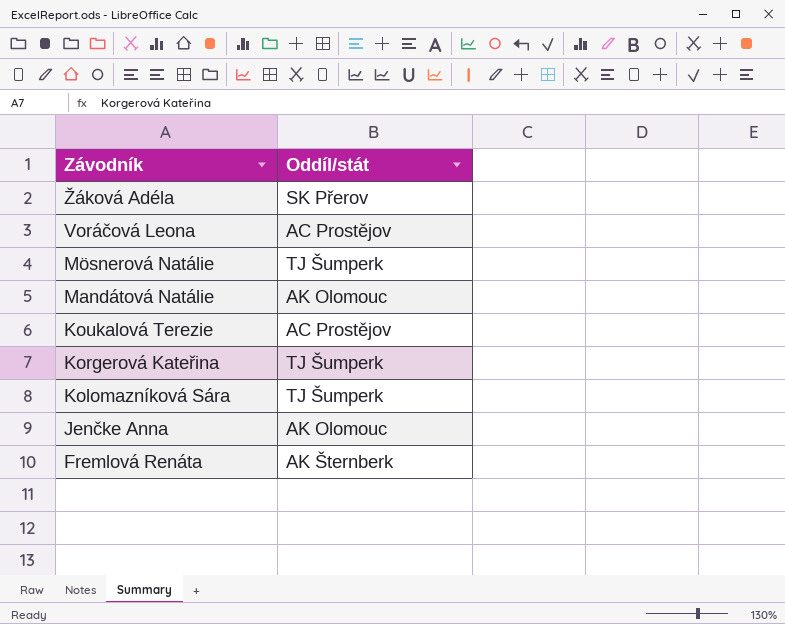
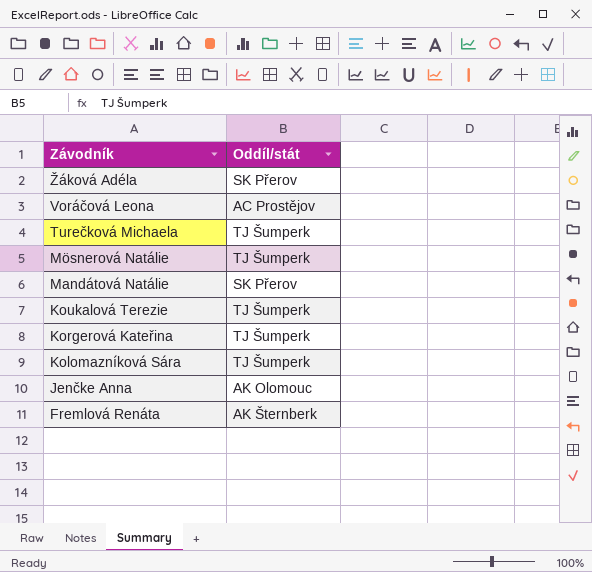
row Turečková Michaela: none -> TJ Šumperk
Mandátová Natálie | Oddíl/stát: AK Olomouc -> SK Přerov
Koukalová Terezie | Oddíl/stát: AC Prostějov -> TJ Šumperk

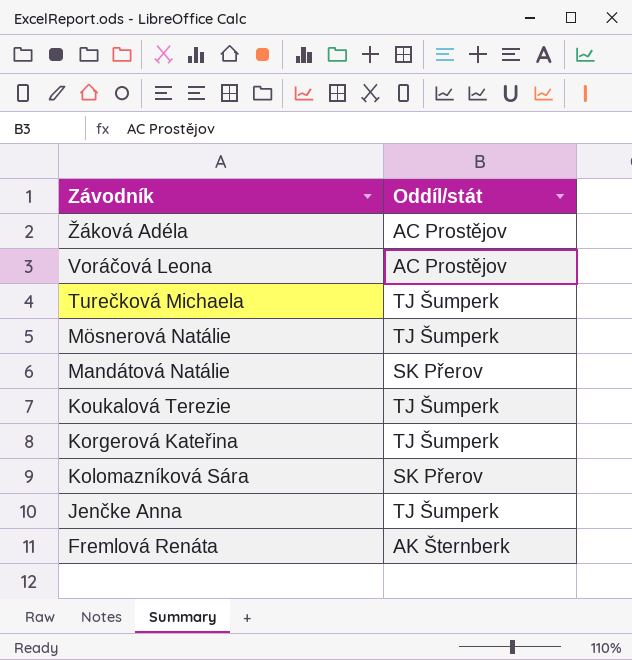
Žáková Adéla | Oddíl/stát: SK Přerov -> AC Prostějov
Kolomazníková Sára | Oddíl/stát: TJ Šumperk -> SK Přerov
Jenčke Anna | Oddíl/stát: AK Olomouc -> TJ Šumperk

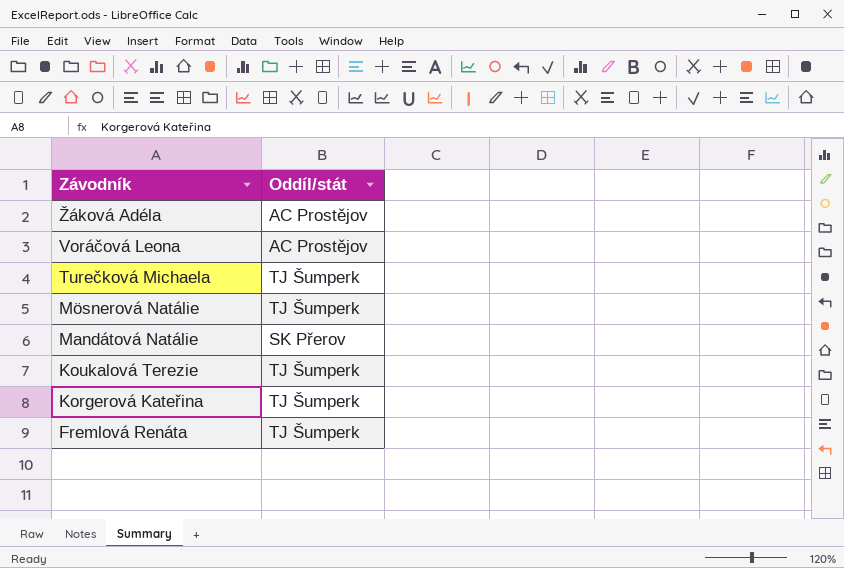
row Kolomazníková Sára: SK Přerov -> none
row Jenčke Anna: TJ Šumperk -> none
Fremlová Renáta | Oddíl/stát: AK Šternberk -> TJ Šumperk

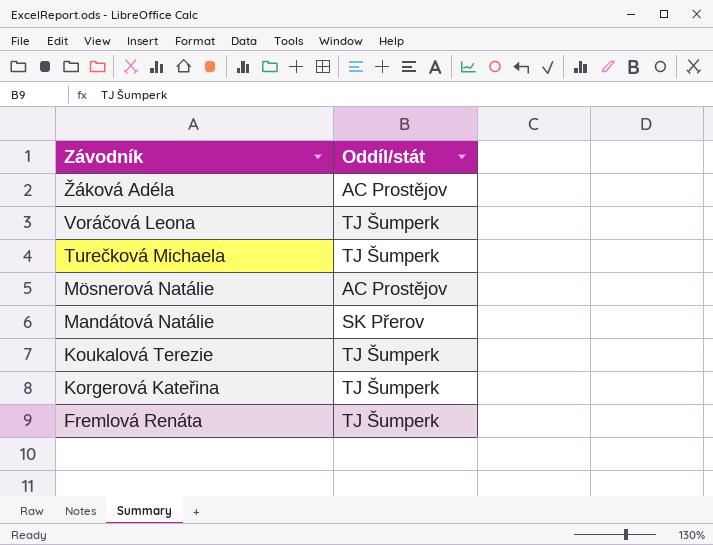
Voráčová Leona | Oddíl/stát: AC Prostějov -> TJ Šumperk
Mösnerová Natálie | Oddíl/stát: TJ Šumperk -> AC Prostějov

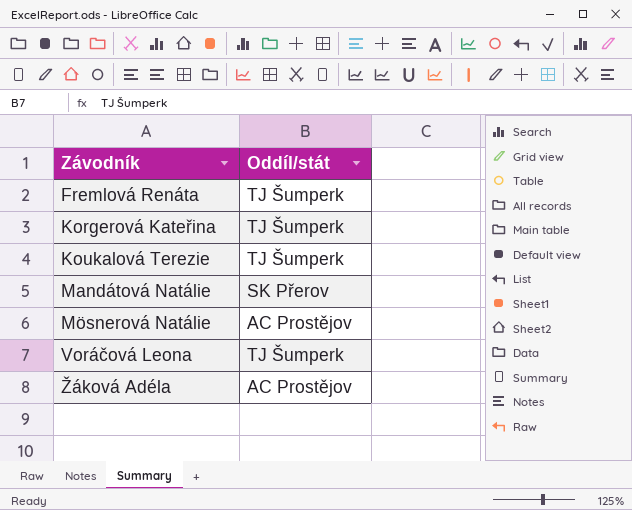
row order: Závodník descending -> Závodník ascending
row Turečková Michaela: TJ Šumperk -> none

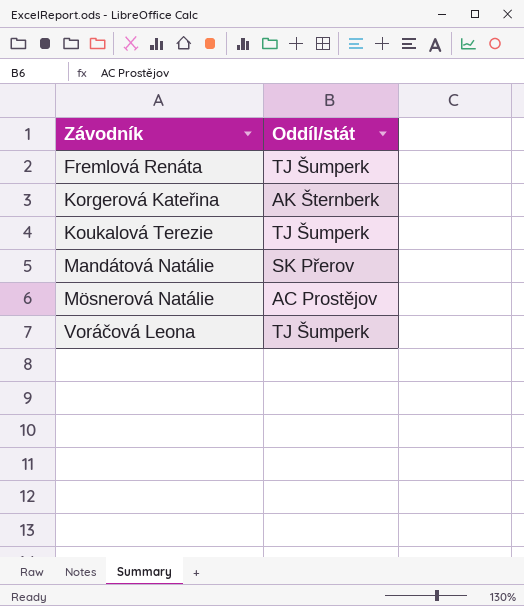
row Žáková Adéla: AC Prostějov -> none
Korgerová Kateřina | Oddíl/stát: TJ Šumperk -> AK Šternberk

